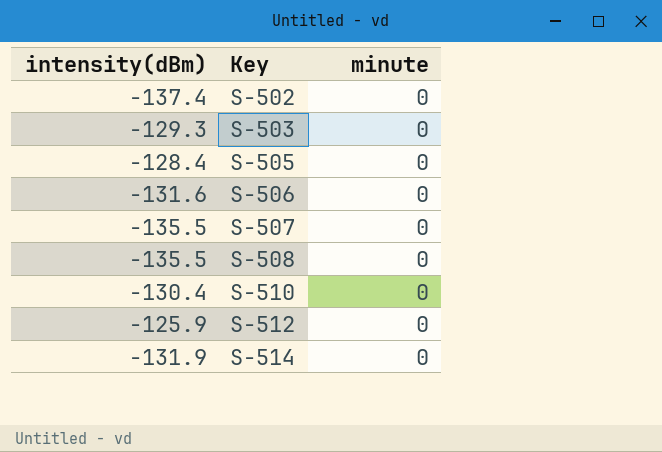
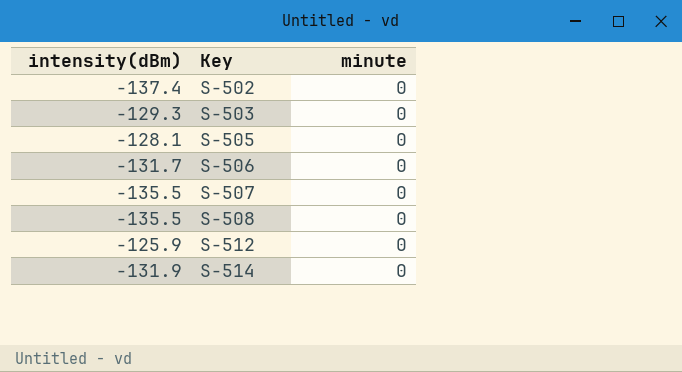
row S-510: -130.4 | 0 -> none
S-505 | intensity(dBm): -128.4 -> -128.1
S-506 | intensity(dBm): -131.6 -> -131.7

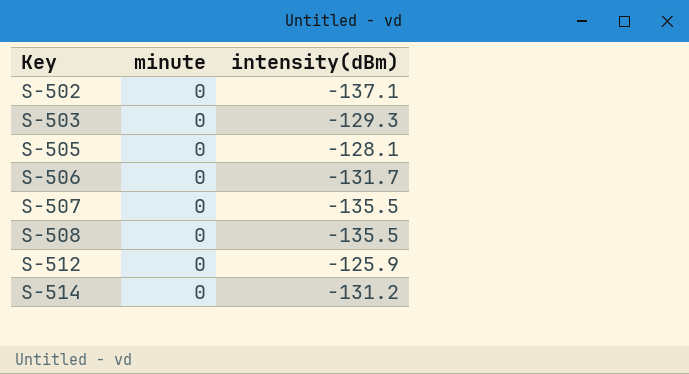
column intensity(dBm) | position: 1 -> 3
S-502 | intensity(dBm): -137.4 -> -137.1
S-514 | intensity(dBm): -131.9 -> -131.2

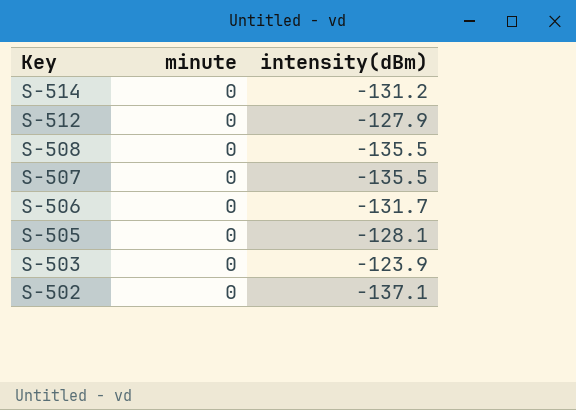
row order: Key ascending -> Key descending
S-512 | intensity(dBm): -125.9 -> -127.9
S-503 | intensity(dBm): -129.3 -> -123.9

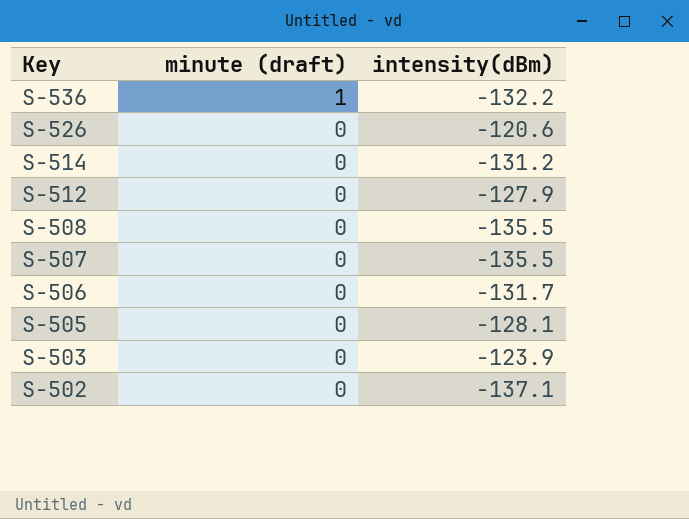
column name: minute -> minute (draft)
row S-536: none -> 1 | -132.2
row S-526: none -> 0 | -120.6

